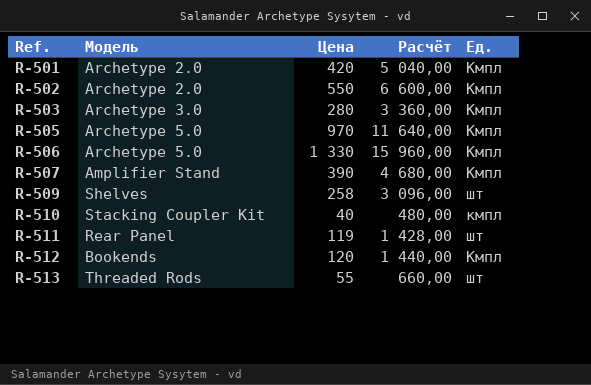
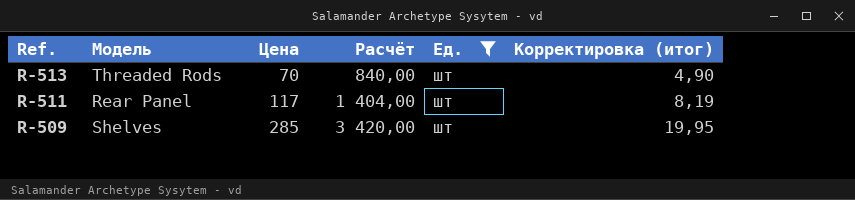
filter: none -> Ед. = шт
row order: Ref. ascending -> Ref. descending
column Корректировка (итог) | formula: none -> [Цена] * 0,07
R-513 | Цена: 55 -> 70
R-513 | Расчёт: 660,00 -> 840,00
R-511 | Цена: 119 -> 117
R-511 | Расчёт: 1 428,00 -> 1 404,00
R-509 | Цена: 258 -> 285
R-509 | Расчёт: 3 096,00 -> 3 420,00

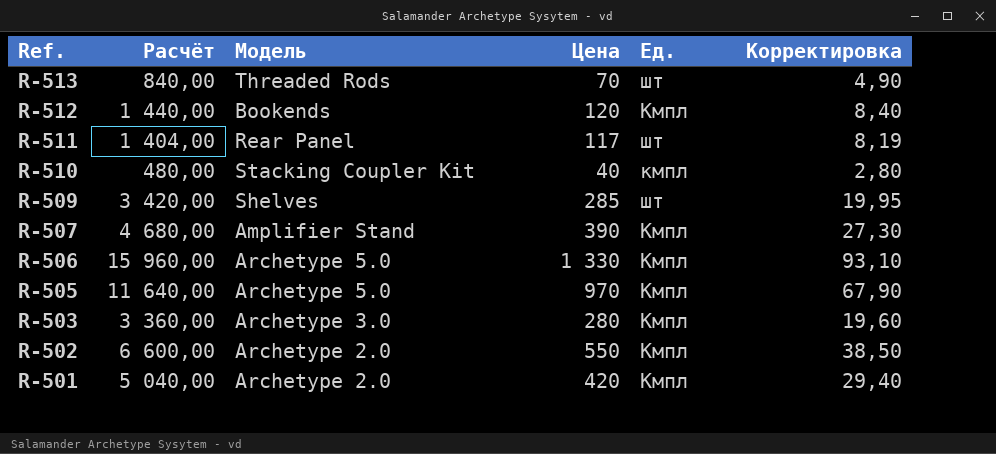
filter: Ед. = шт -> none
column Расчёт | position: 4 -> 2
column name: Корректировка (итог) -> Корректировка

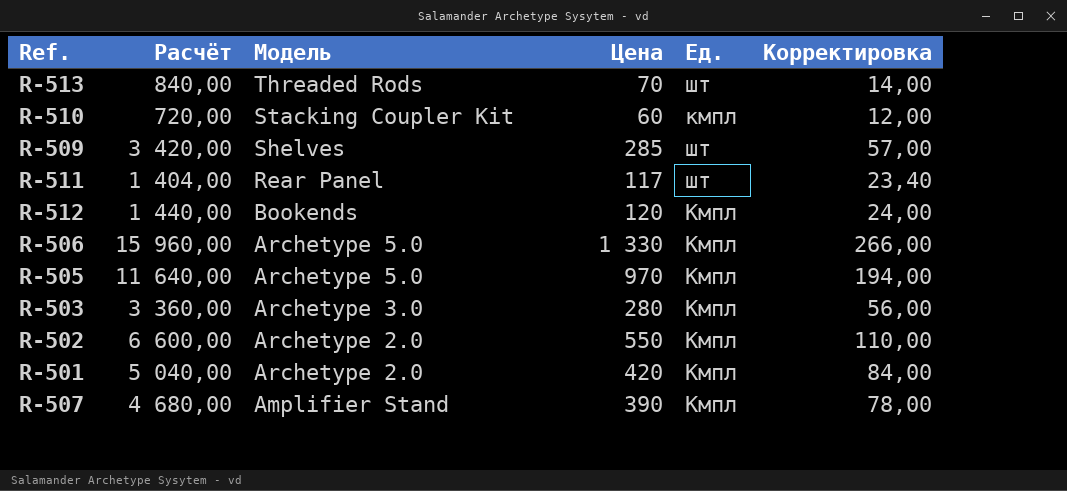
row order: Ref. descending -> Модель descending
column Корректировка | formula: [Цена] * 0,07 -> [Цена] * 0,2
R-510 | Расчёт: 480,00 -> 720,00
R-510 | Цена: 40 -> 60

